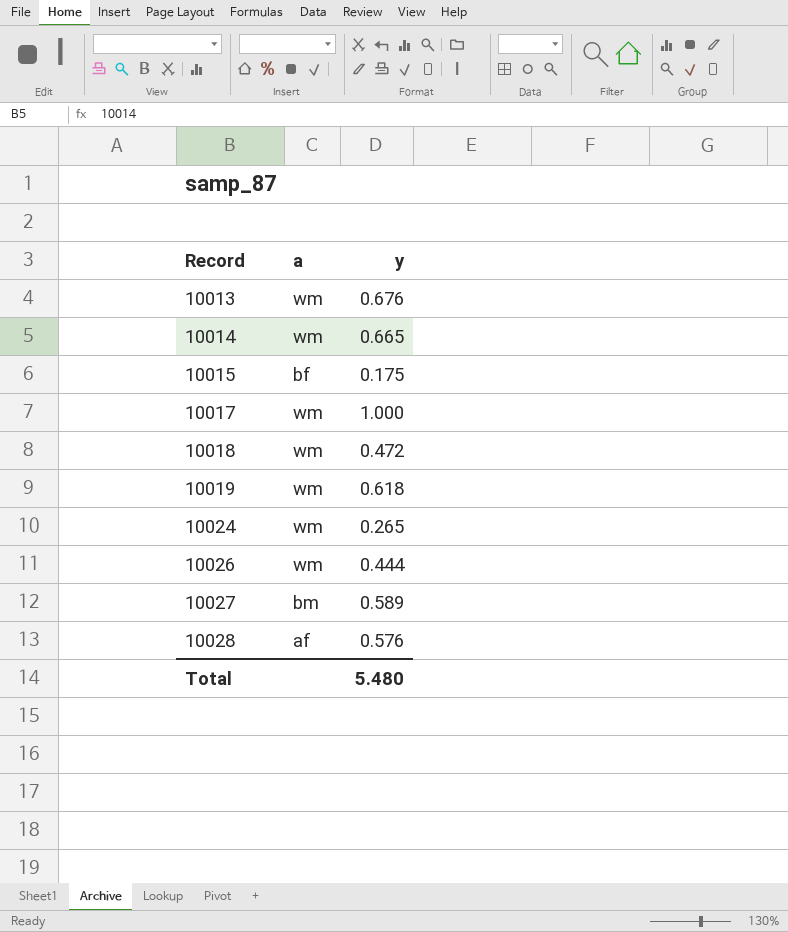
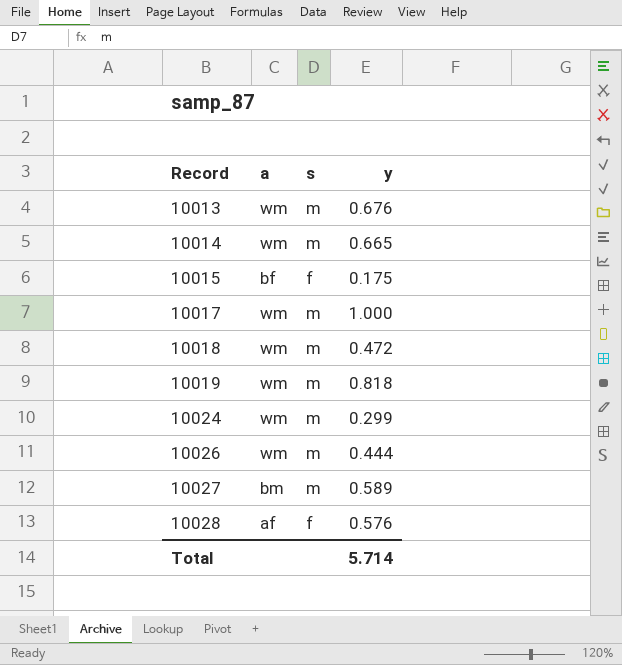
column s | position: none -> 3
10019 | y: 0.618 -> 0.818
10024 | y: 0.265 -> 0.299
Total | y: 5.480 -> 5.714

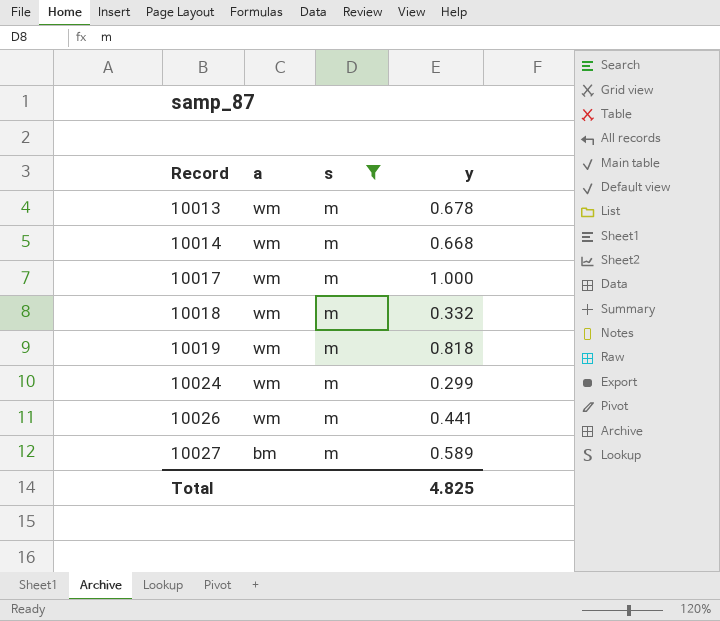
filter: none -> s = m
10013 | y: 0.676 -> 0.678
10014 | y: 0.665 -> 0.668
10018 | y: 0.472 -> 0.332
10026 | y: 0.444 -> 0.441
Total | y: 5.714 -> 4.825

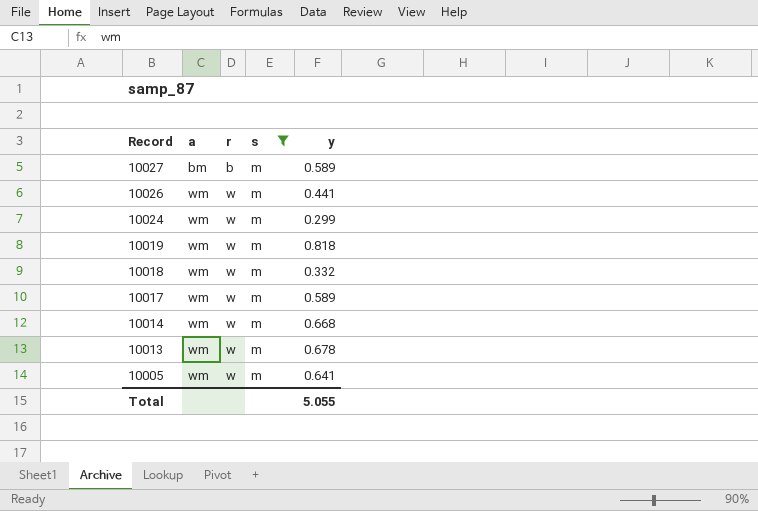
row order: Record ascending -> Record descending
column r | position: none -> 3
10017 | y: 1.000 -> 0.589
row 10005: none -> wm | w | m | 0.641
Total | y: 4.825 -> 5.055

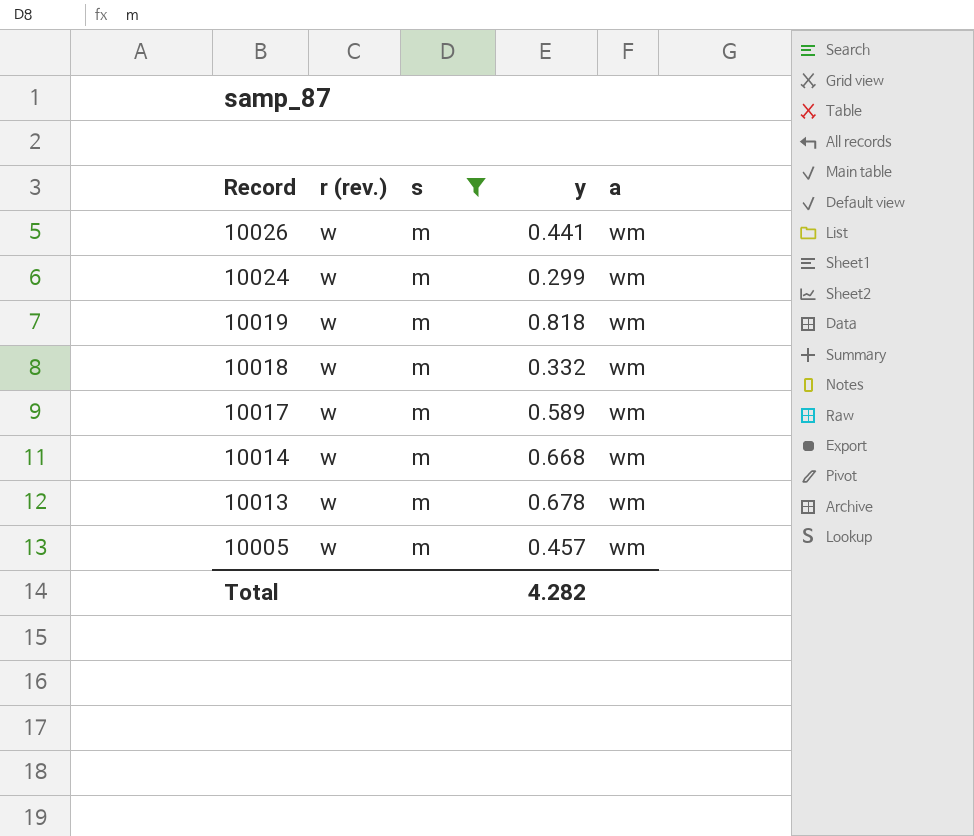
column name: r -> r (rev.)
column a | position: 2 -> 5
row 10027: bm | b | m | 0.589 -> none
10005 | y: 0.641 -> 0.457
Total | y: 5.055 -> 4.282

